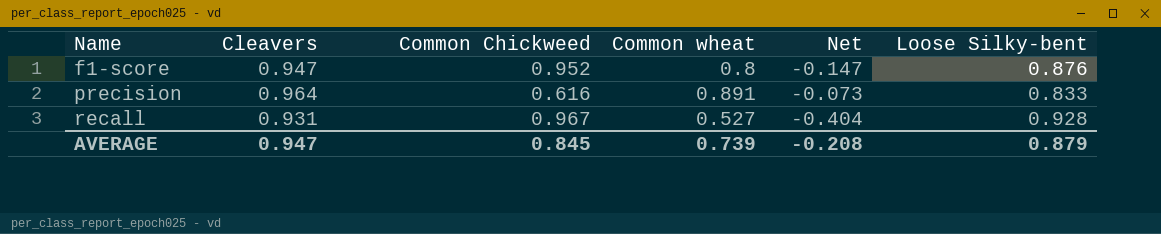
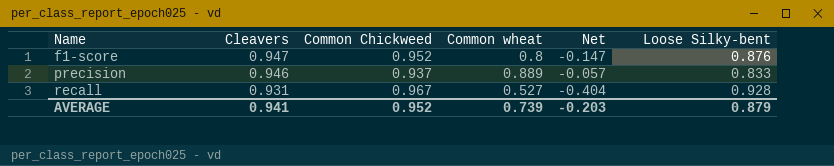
precision | Cleavers: 0.964 -> 0.946
precision | Common Chickweed: 0.616 -> 0.937
precision | Common wheat: 0.891 -> 0.889
precision | Net: -0.073 -> -0.057
AVERAGE | Cleavers: 0.947 -> 0.941
AVERAGE | Common Chickweed: 0.845 -> 0.952
AVERAGE | Net: -0.208 -> -0.203

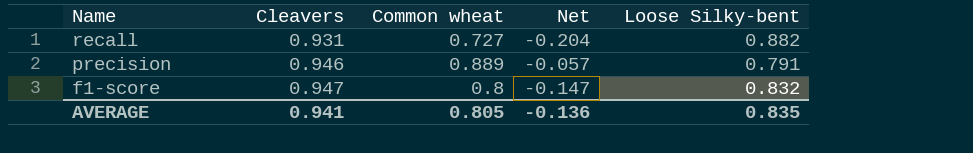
row order: Name ascending -> Name descending
column Common Chickweed | position: 3 -> none
recall | Common wheat: 0.527 -> 0.727
recall | Net: -0.404 -> -0.204
recall | Loose Silky-bent: 0.928 -> 0.882
precision | Loose Silky-bent: 0.833 -> 0.791
f1-score | Loose Silky-bent: 0.876 -> 0.832
AVERAGE | Common wheat: 0.739 -> 0.805
AVERAGE | Net: -0.203 -> -0.136
AVERAGE | Loose Silky-bent: 0.879 -> 0.835

